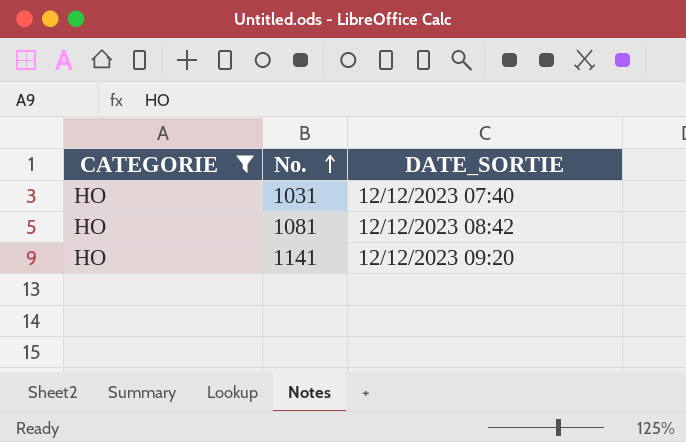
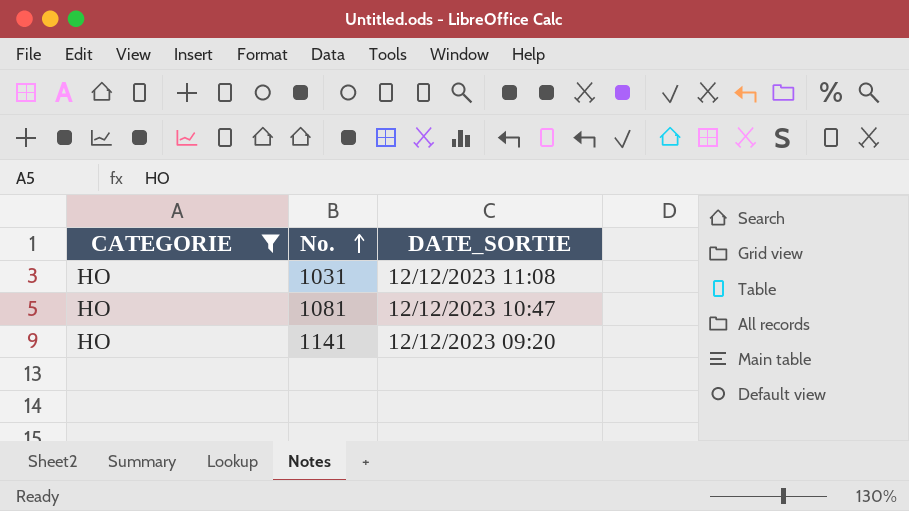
1031 | DATE_SORTIE: 12/12/2023 07:40 -> 12/12/2023 11:08
1081 | DATE_SORTIE: 12/12/2023 08:42 -> 12/12/2023 10:47

